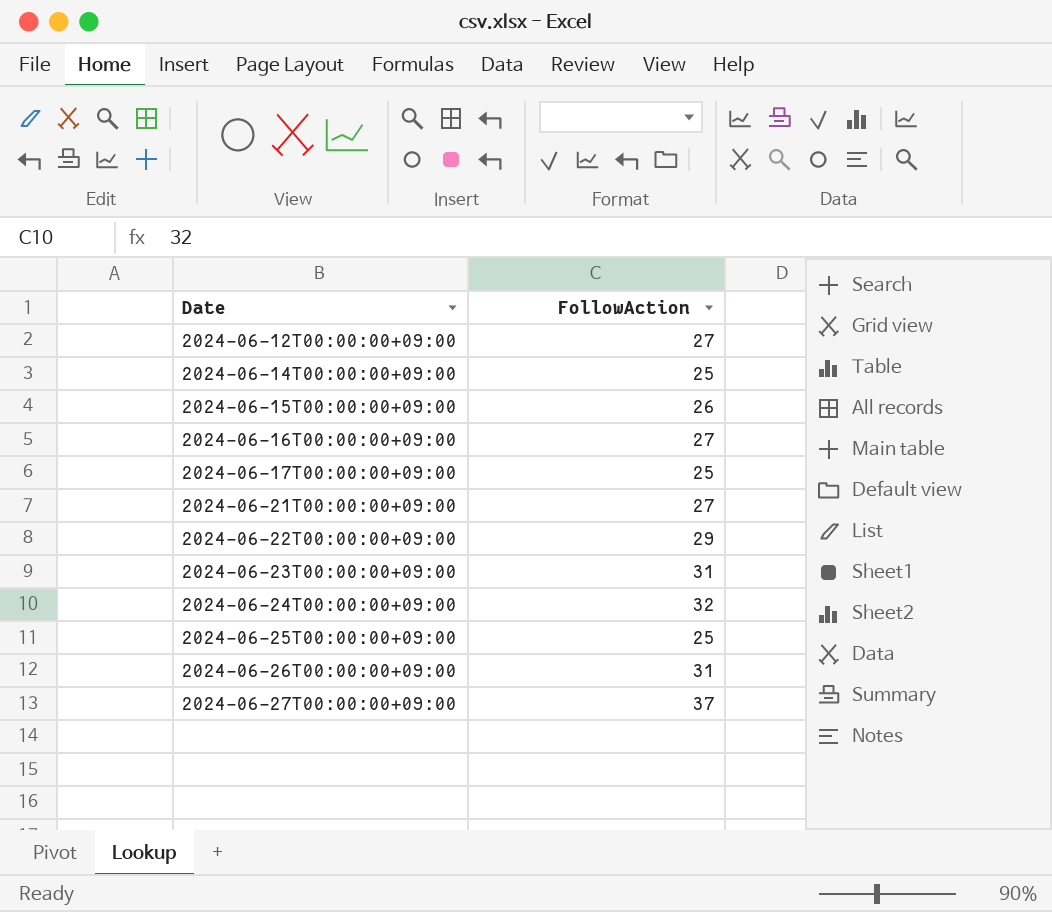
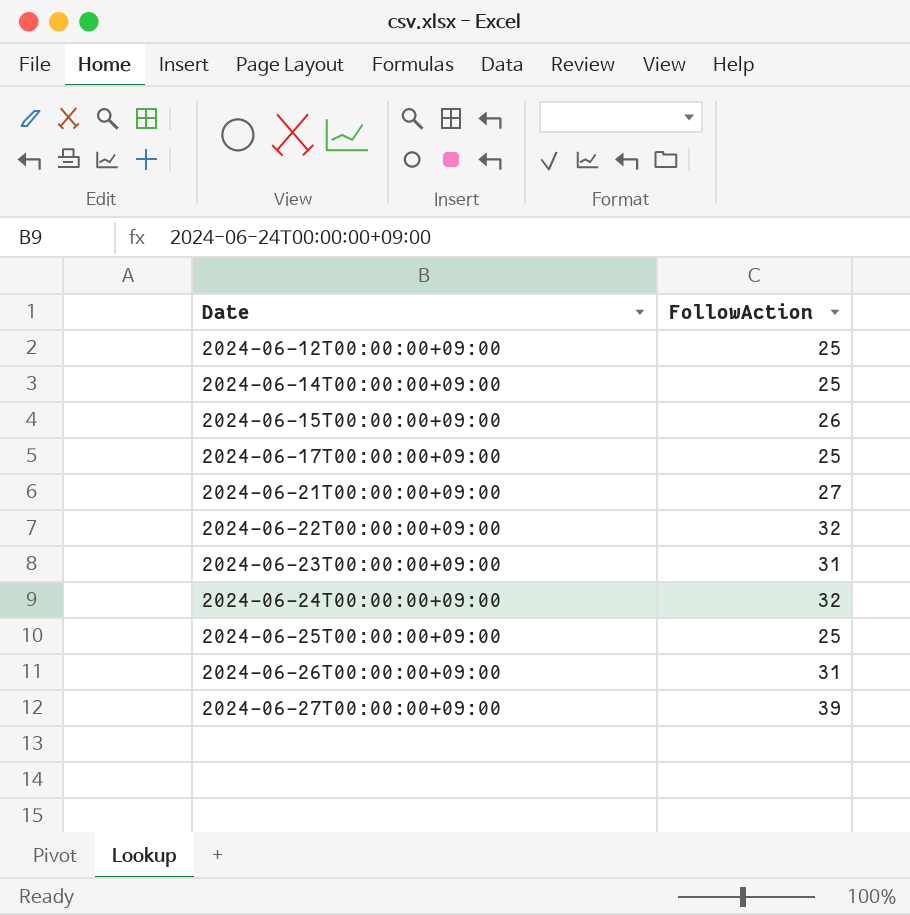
row 2024-06-16T00:00:00+09:00: 27 -> none
2024-06-12T00:00:00+09:00 | FollowAction: 27 -> 25
2024-06-22T00:00:00+09:00 | FollowAction: 29 -> 32
2024-06-27T00:00:00+09:00 | FollowAction: 37 -> 39

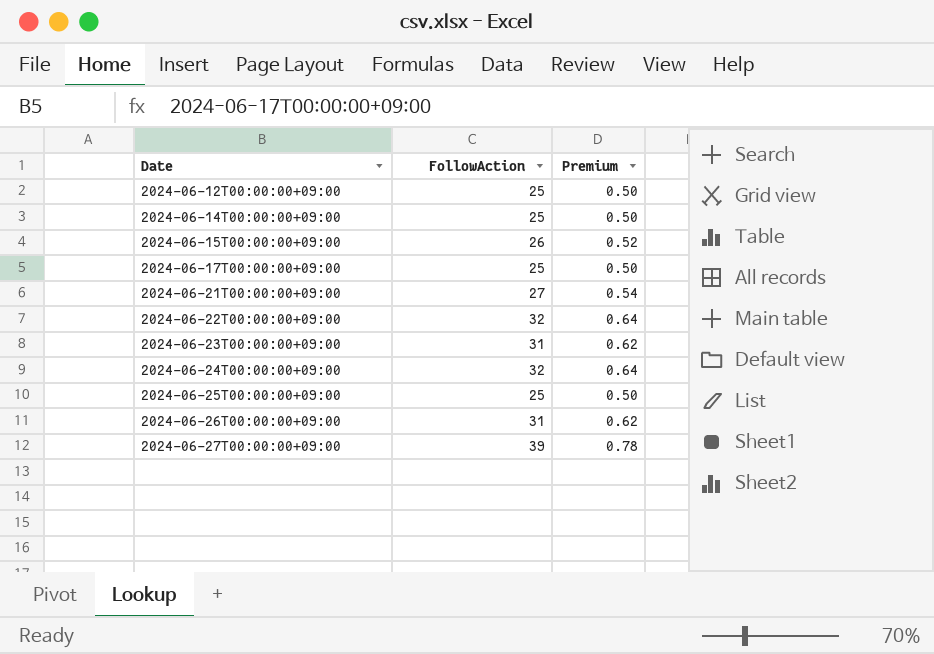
column Premium | formula: none -> [FollowAction] * 0.02

